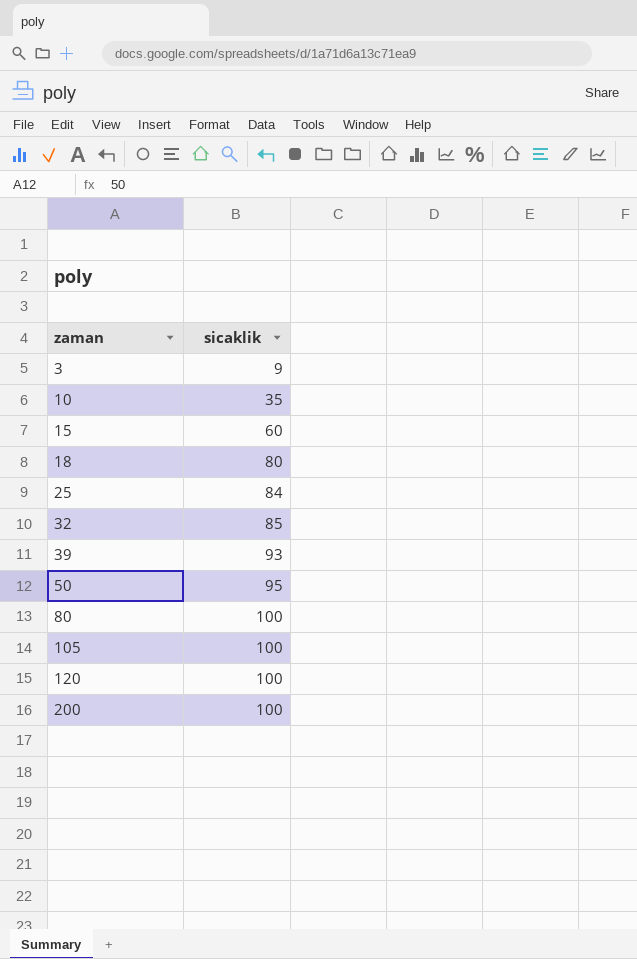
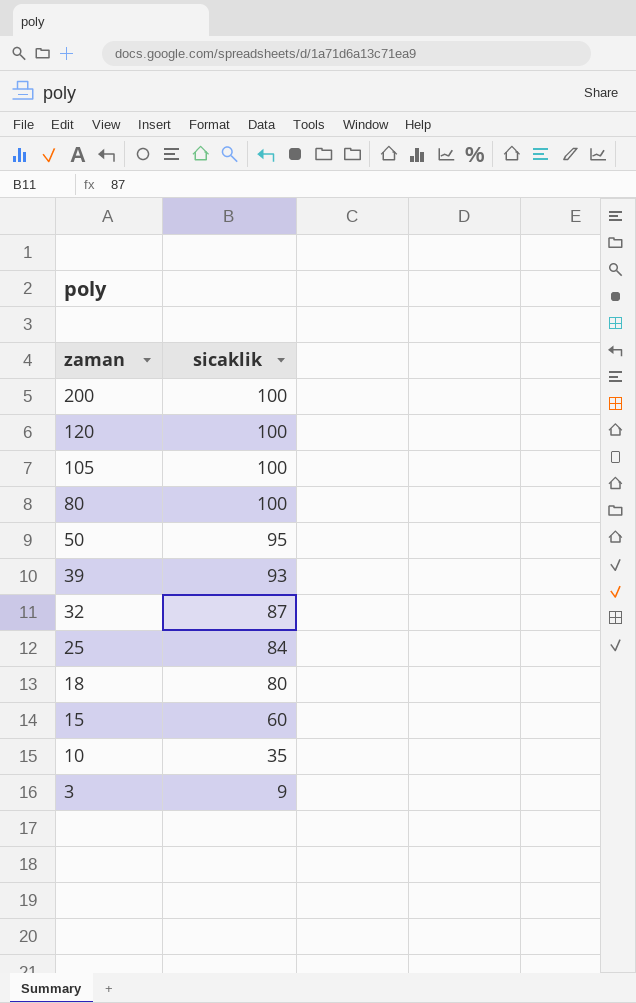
row order: zaman ascending -> zaman descending
32 | sicaklik: 85 -> 87

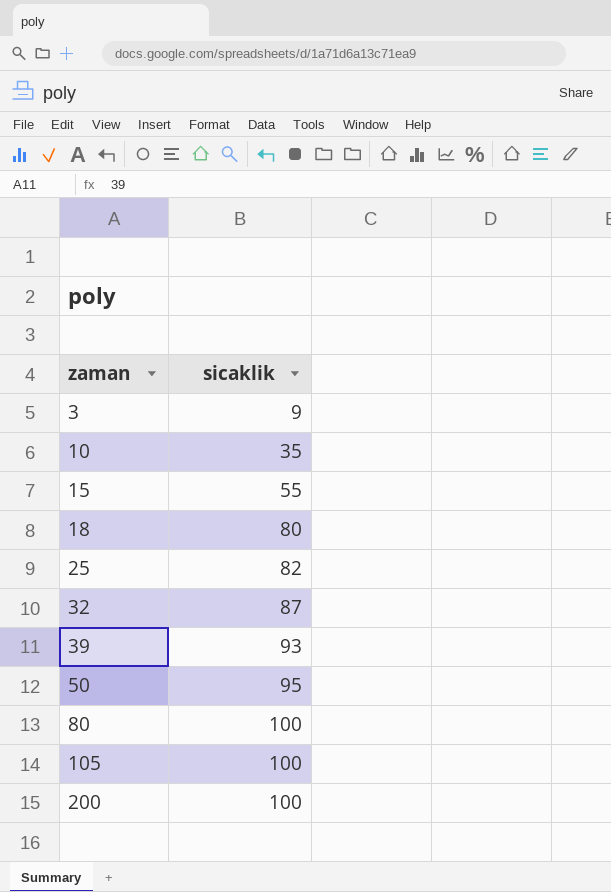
row order: zaman descending -> zaman ascending
row 120: 100 -> none
15 | sicaklik: 60 -> 55
25 | sicaklik: 84 -> 82

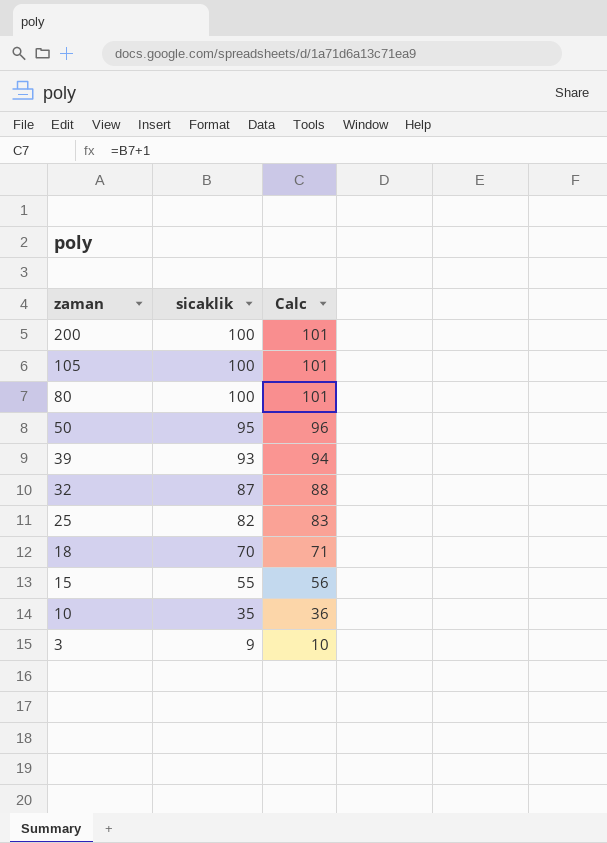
row order: zaman ascending -> zaman descending
column Calc | formula: none -> [sicaklik] + 1
18 | sicaklik: 80 -> 70

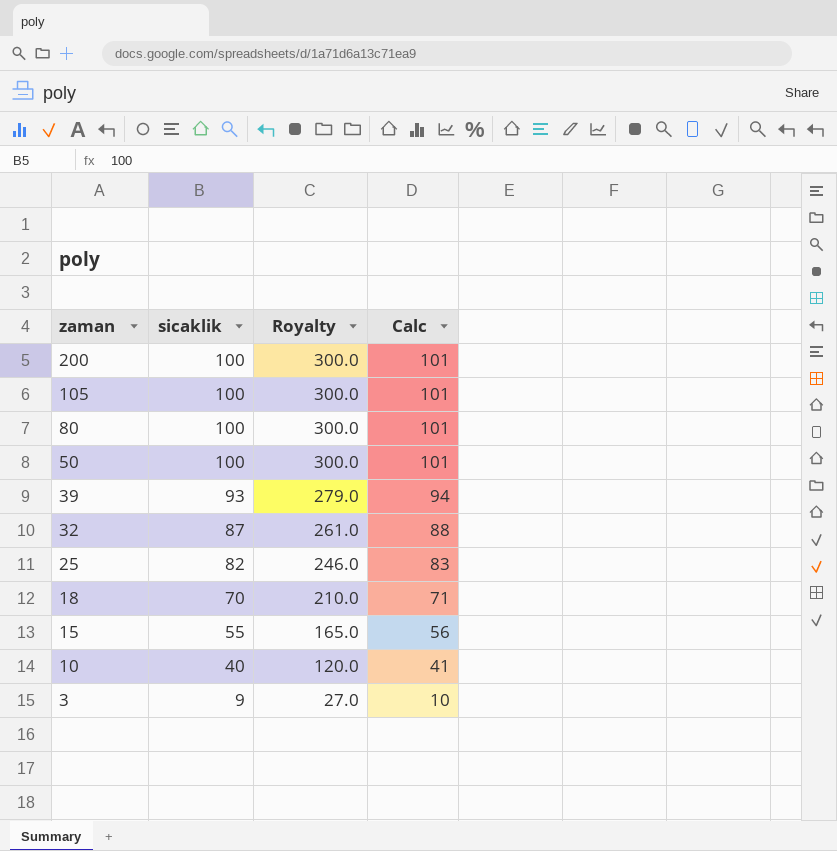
column Royalty | formula: none -> [sicaklik] * 3
50 | sicaklik: 95 -> 100
50 | Calc: 96 -> 101
10 | sicaklik: 35 -> 40
10 | Calc: 36 -> 41

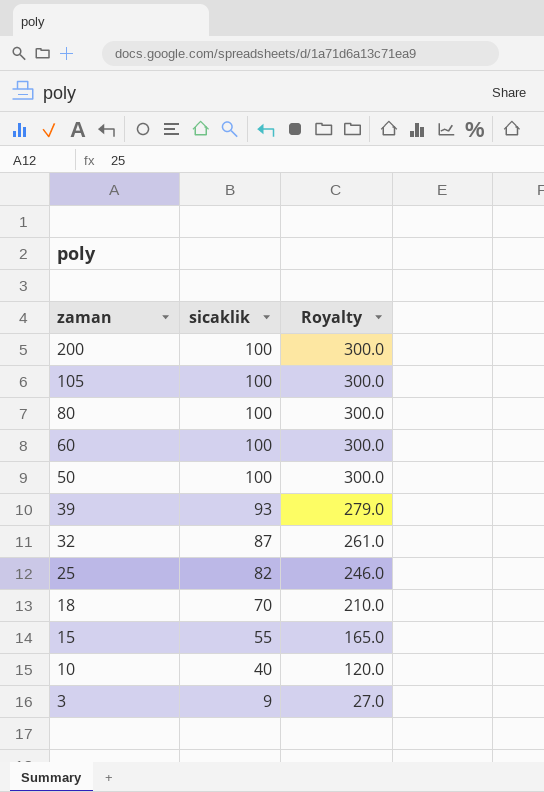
column Calc | formula: [sicaklik] + 1 -> none
row 60: none -> 100 | 300.0

